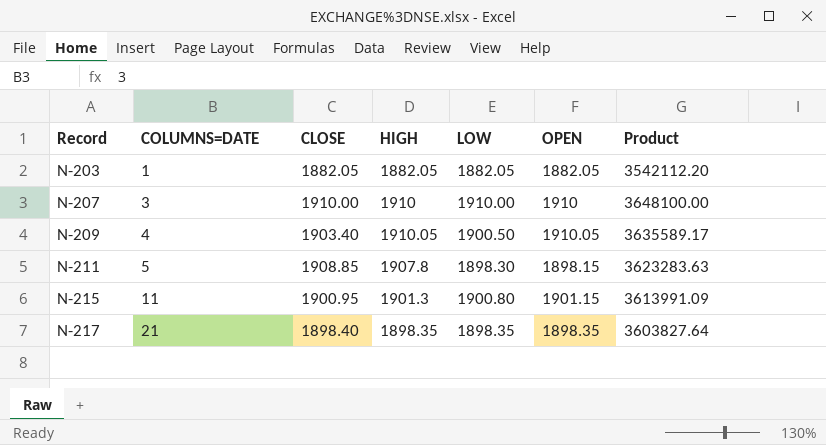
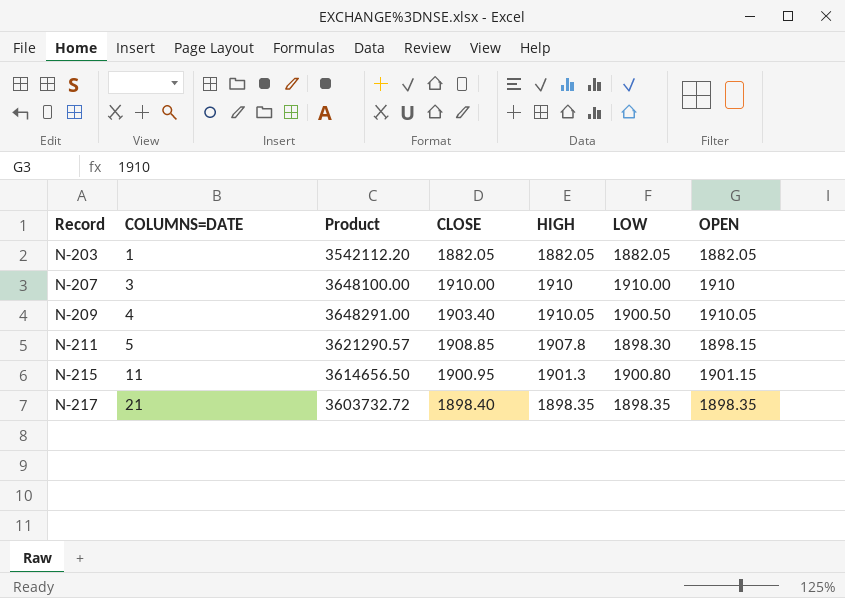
column Product | formula: [CLOSE] * [OPEN] -> [HIGH] * [OPEN]
column Product | position: 7 -> 3

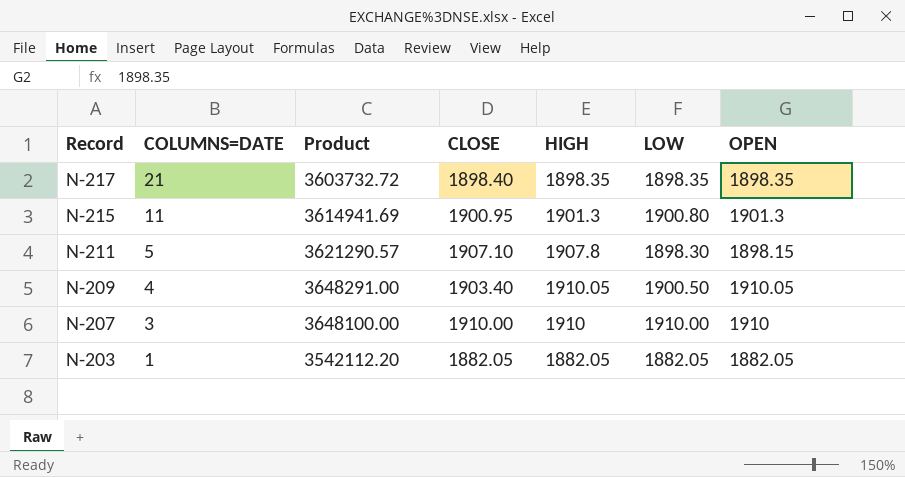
row order: Record ascending -> Record descending
N-215 | Product: 3614656.50 -> 3614941.69
N-215 | OPEN: 1901.15 -> 1901.3
N-211 | CLOSE: 1908.85 -> 1907.10

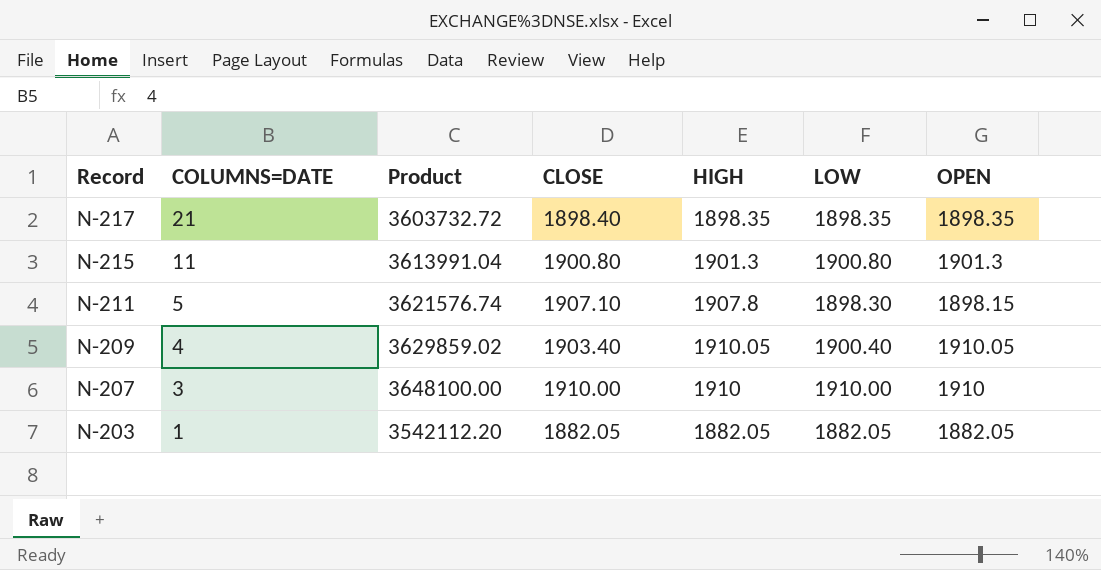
column Product | formula: [HIGH] * [OPEN] -> [HIGH] * [LOW]
N-215 | CLOSE: 1900.95 -> 1900.80
N-209 | LOW: 1900.50 -> 1900.40

